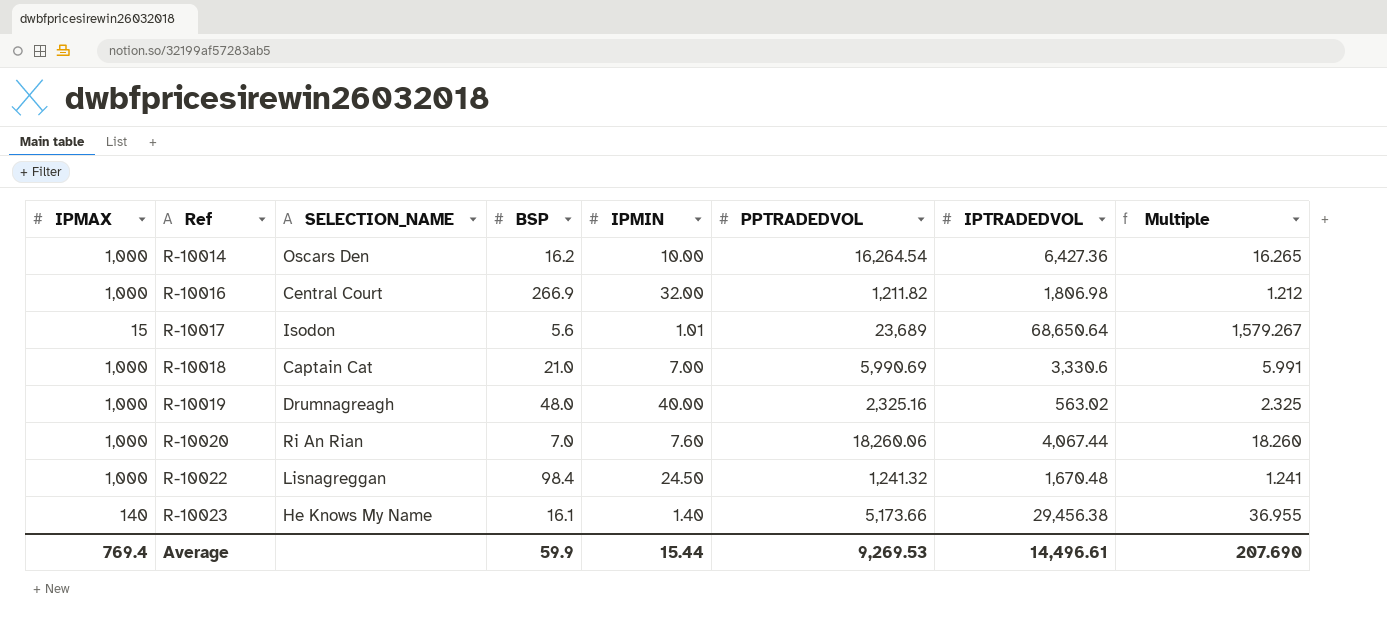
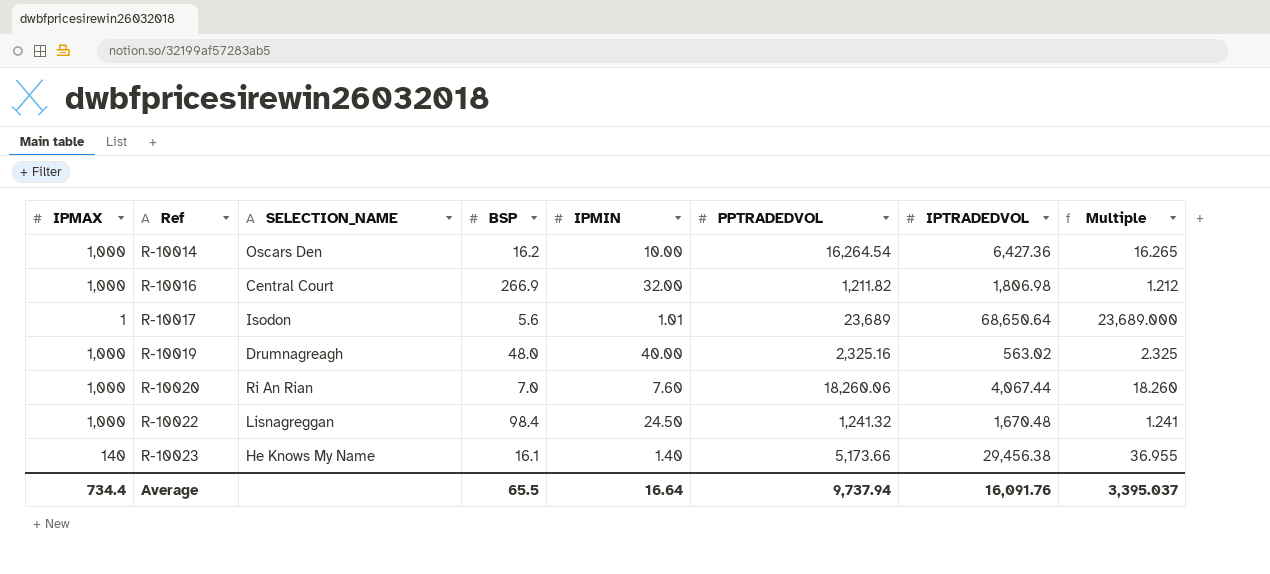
row R-10018: 1,000 | Captain Cat | 21.0 | 7.00 | 5,990.69 | 3,330.6 | 5.991 -> none
R-10017 | IPMAX: 15 -> 1
R-10017 | Multiple: 1,579.267 -> 23,689.000
Average | IPMAX: 769.4 -> 734.4
Average | BSP: 59.9 -> 65.5
Average | IPMIN: 15.44 -> 16.64
Average | PPTRADEDVOL: 9,269.53 -> 9,737.94
Average | IPTRADEDVOL: 14,496.61 -> 16,091.76
Average | Multiple: 207.690 -> 3,395.037

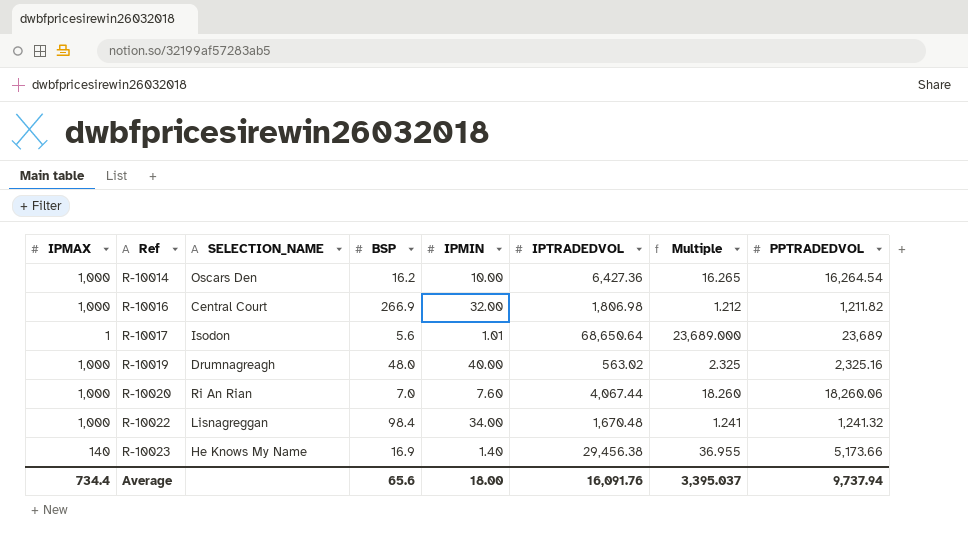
column PPTRADEDVOL | position: 6 -> 8
R-10022 | IPMIN: 24.50 -> 34.00
R-10023 | BSP: 16.1 -> 16.9
Average | BSP: 65.5 -> 65.6
Average | IPMIN: 16.64 -> 18.00

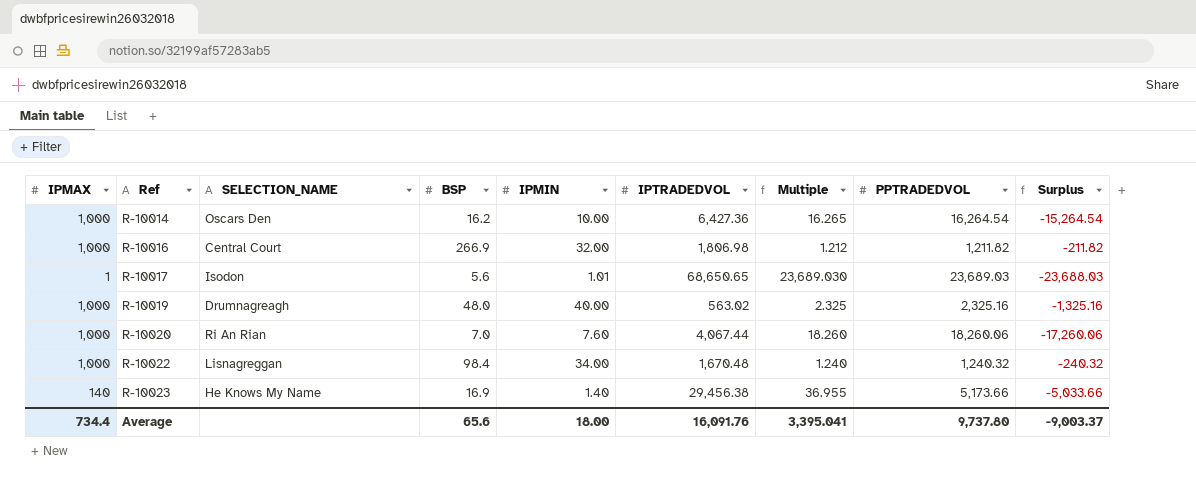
column Surplus | formula: none -> [IPMAX] - [PPTRADEDVOL]
R-10017 | IPTRADEDVOL: 68,650.64 -> 68,650.65
R-10017 | Multiple: 23,689.000 -> 23,689.030
R-10017 | PPTRADEDVOL: 23,689 -> 23,689.03
R-10022 | Multiple: 1.241 -> 1.240
R-10022 | PPTRADEDVOL: 1,241.32 -> 1,240.32
Average | Multiple: 3,395.037 -> 3,395.041
Average | PPTRADEDVOL: 9,737.94 -> 9,737.80

